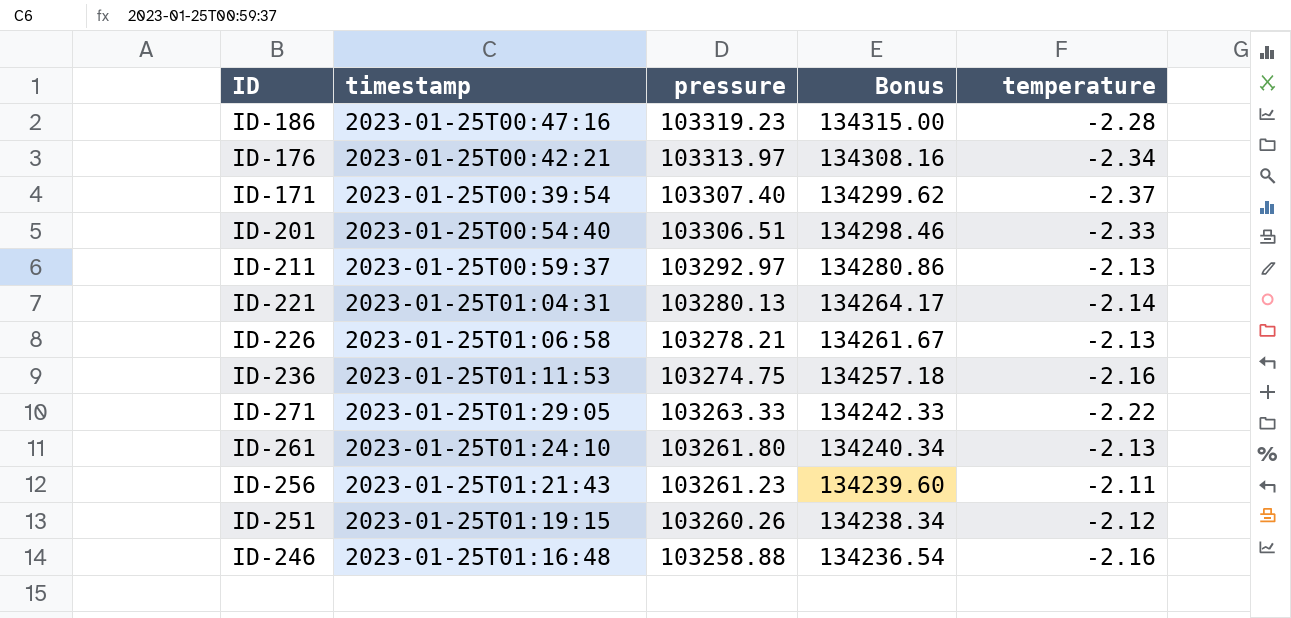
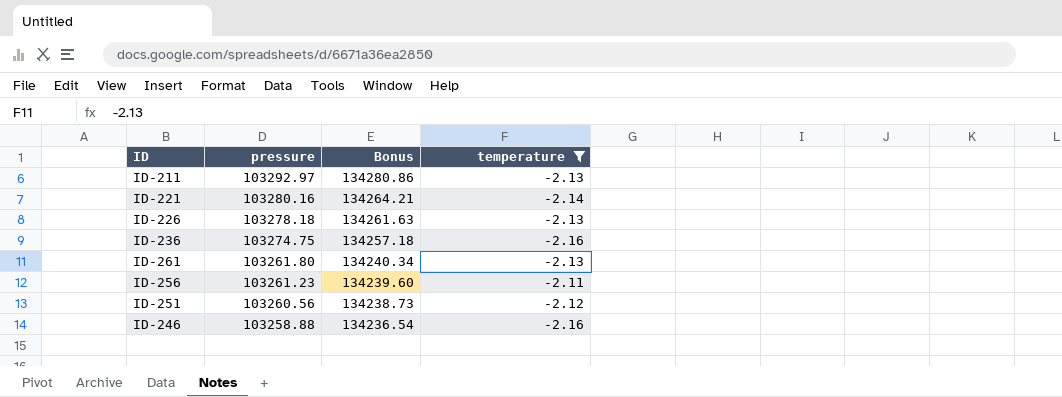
filter: none -> temperature >= -2.16
column timestamp | position: 2 -> none
ID-221 | pressure: 103280.13 -> 103280.16
ID-221 | Bonus: 134264.17 -> 134264.21
ID-226 | pressure: 103278.21 -> 103278.18
ID-226 | Bonus: 134261.67 -> 134261.63
ID-251 | pressure: 103260.26 -> 103260.56
ID-251 | Bonus: 134238.34 -> 134238.73

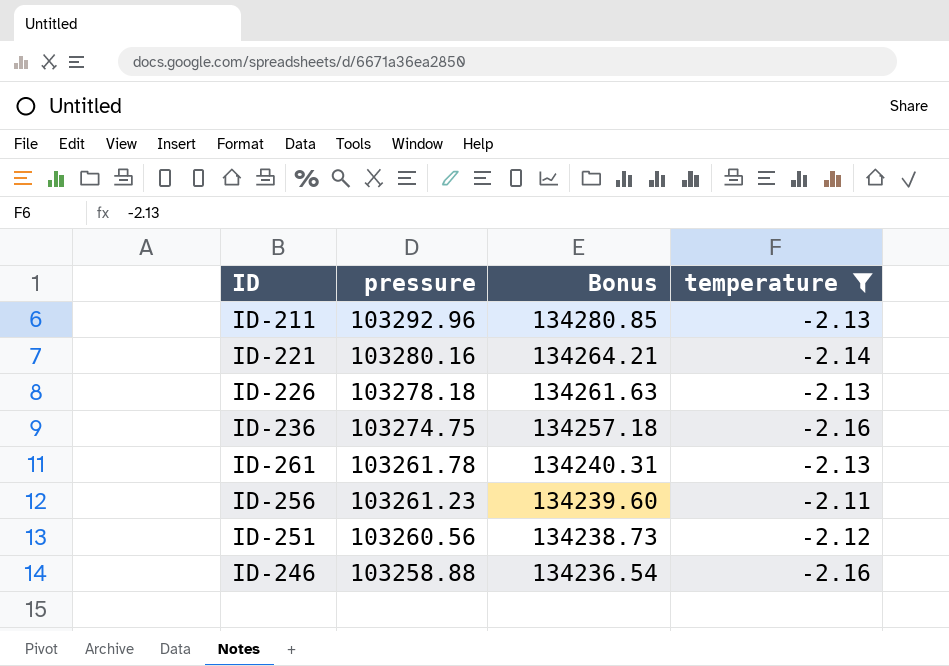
ID-211 | pressure: 103292.97 -> 103292.96
ID-211 | Bonus: 134280.86 -> 134280.85
ID-261 | pressure: 103261.80 -> 103261.78
ID-261 | Bonus: 134240.34 -> 134240.31

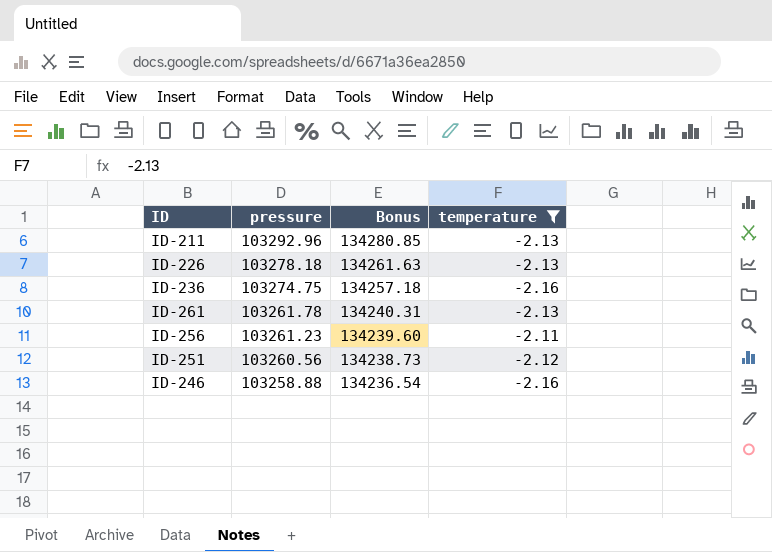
row ID-221: 103280.16 | 134264.21 | -2.14 -> none

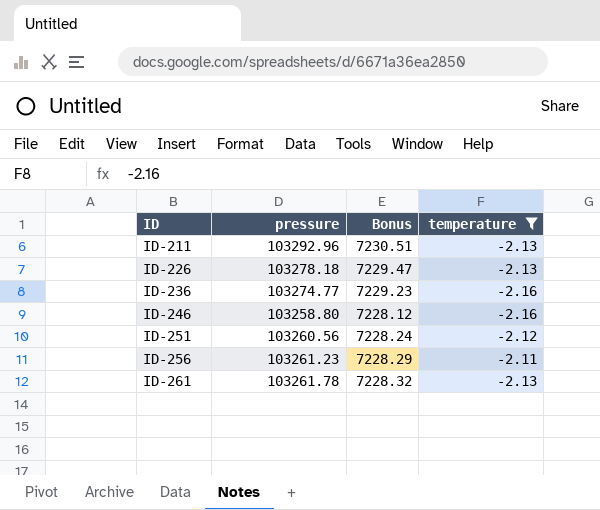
row order: pressure descending -> ID ascending
column Bonus | formula: [pressure] * 1.3 -> [pressure] * 0.07
ID-236 | pressure: 103274.75 -> 103274.77
ID-246 | pressure: 103258.88 -> 103258.80

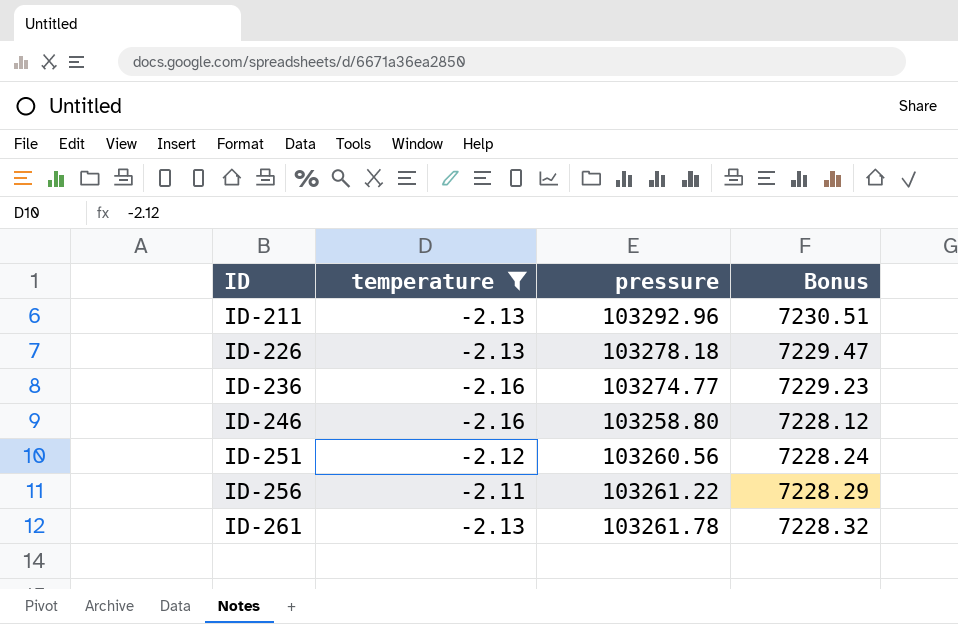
column temperature | position: 4 -> 2
ID-256 | pressure: 103261.23 -> 103261.22

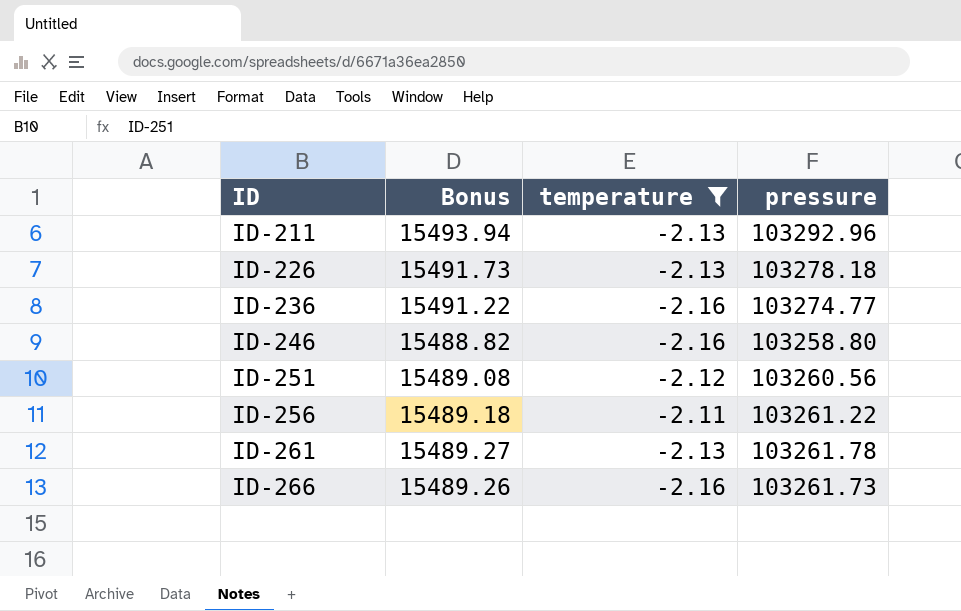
column Bonus | formula: [pressure] * 0.07 -> [pressure] * 0.15
column Bonus | position: 4 -> 2
row ID-266: none -> 15489.26 | -2.16 | 103261.73

